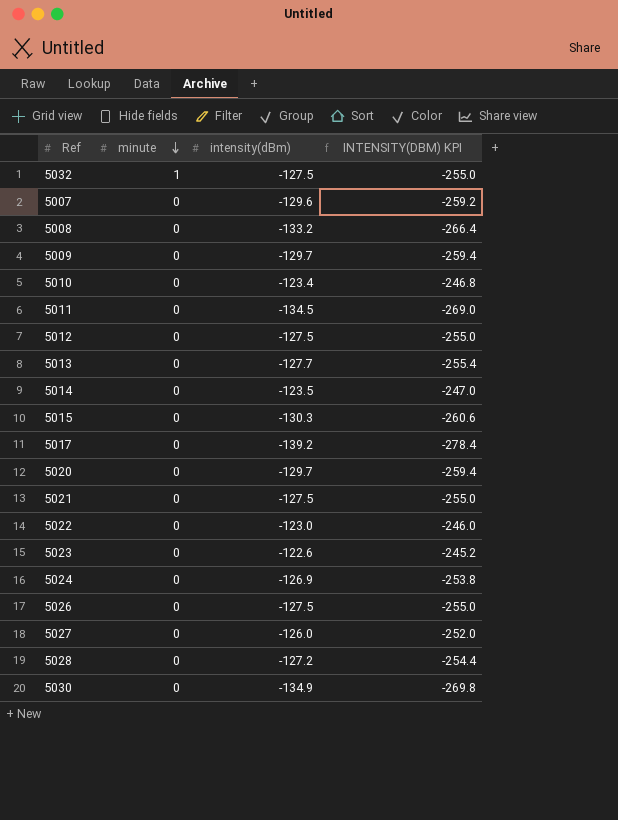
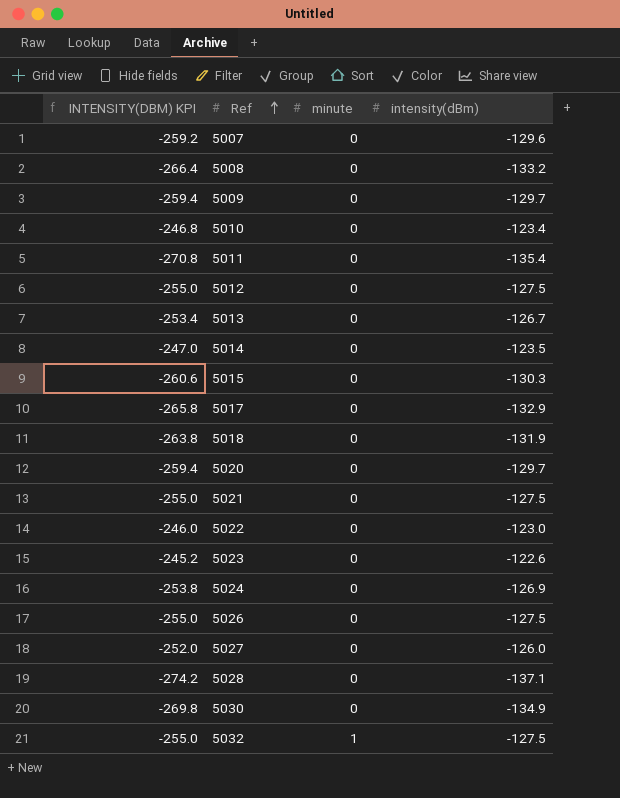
row order: minute descending -> Ref ascending
column INTENSITY(DBM) KPI | position: 4 -> 1
5011 | INTENSITY(DBM) KPI: -269.0 -> -270.8
5011 | intensity(dBm): -134.5 -> -135.4
5013 | INTENSITY(DBM) KPI: -255.4 -> -253.4
5013 | intensity(dBm): -127.7 -> -126.7
5017 | INTENSITY(DBM) KPI: -278.4 -> -265.8
5017 | intensity(dBm): -139.2 -> -132.9
row 5018: none -> -263.8 | 0 | -131.9
5028 | INTENSITY(DBM) KPI: -254.4 -> -274.2
5028 | intensity(dBm): -127.2 -> -137.1

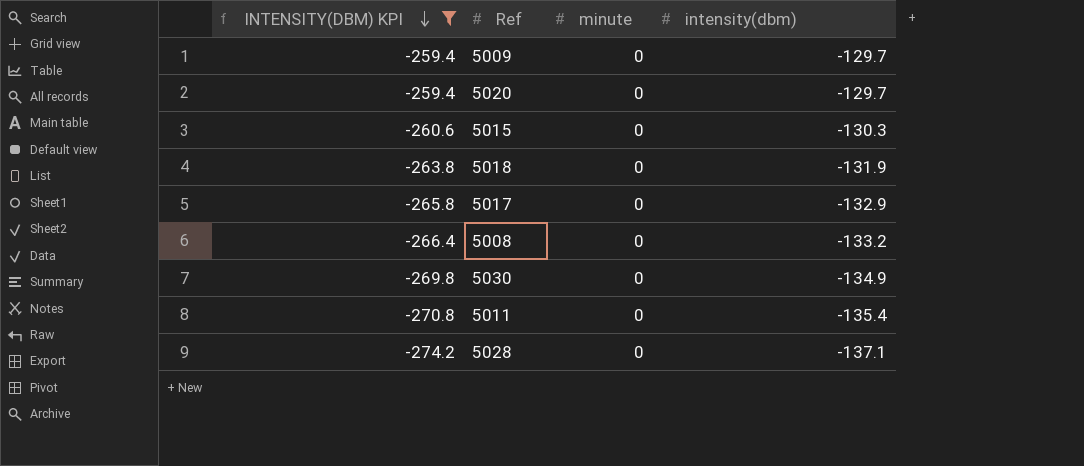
filter: none -> INTENSITY(DBM) KPI <= -259.4
row order: Ref ascending -> INTENSITY(DBM) KPI descending
column name: intensity(dBm) -> intensity(dbm)

